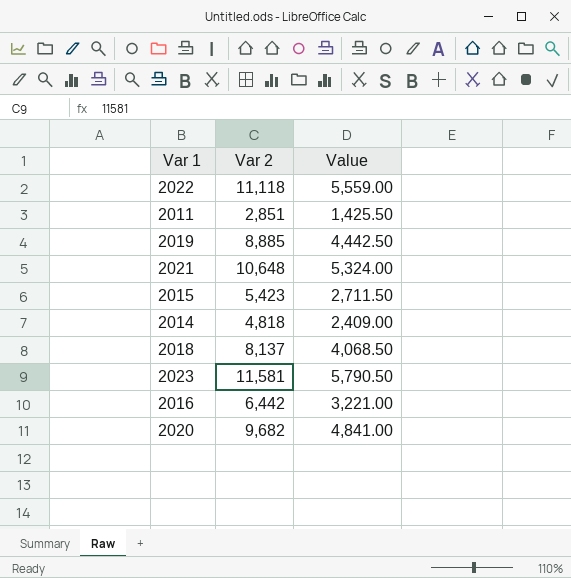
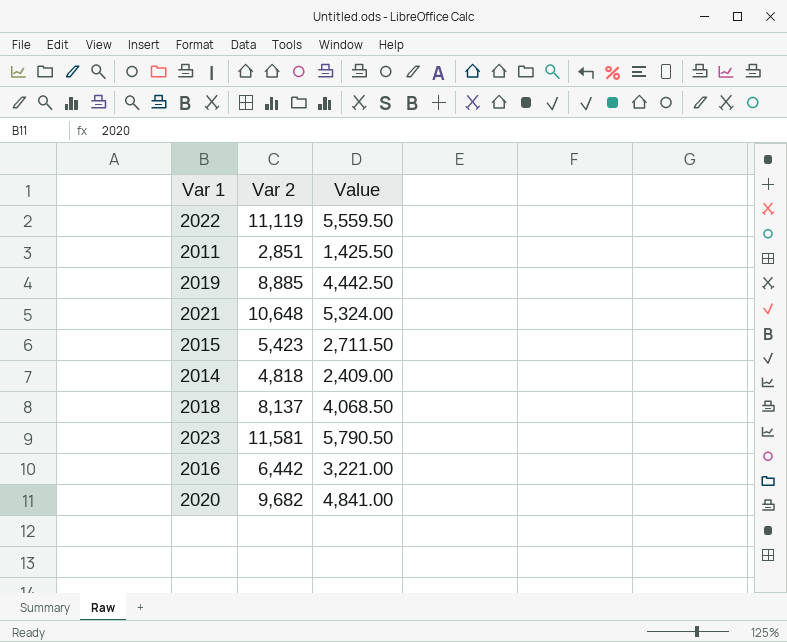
2022 | Var 2: 11,118 -> 11,119
2022 | Value: 5,559.00 -> 5,559.50

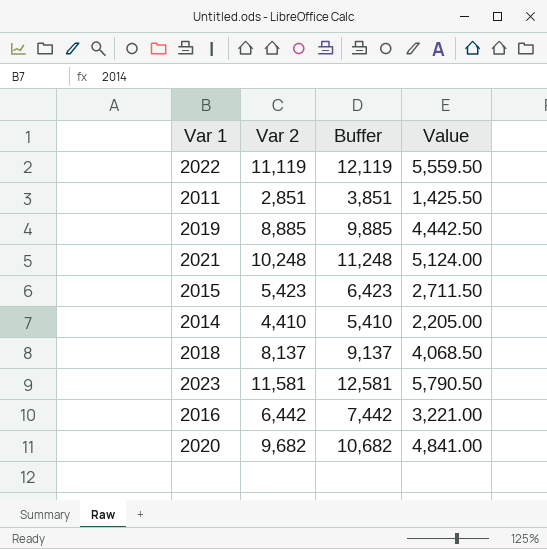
column Buffer | formula: none -> [Var 2] + 1000
2021 | Var 2: 10,648 -> 10,248
2021 | Value: 5,324.00 -> 5,124.00
2014 | Var 2: 4,818 -> 4,410
2014 | Value: 2,409.00 -> 2,205.00

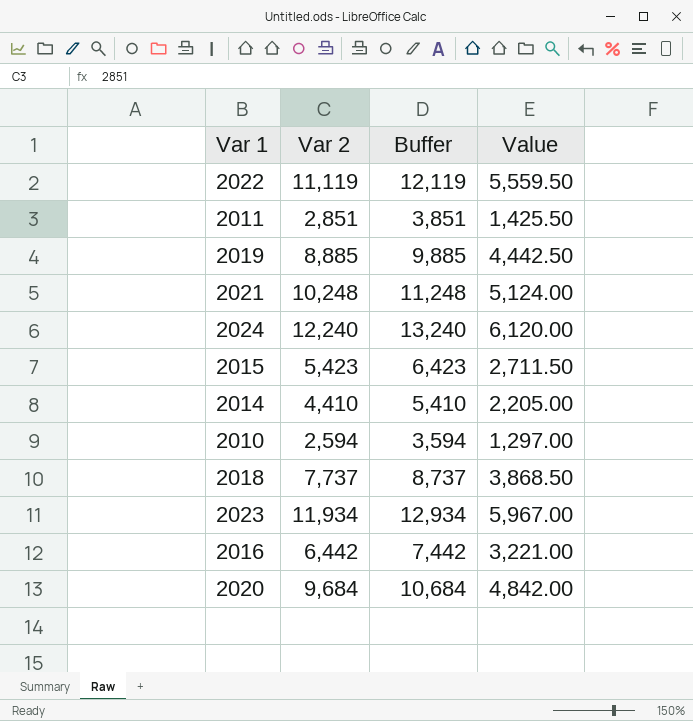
row 2024: none -> 12,240 | 13,240 | 6,120.00
row 2010: none -> 2,594 | 3,594 | 1,297.00
2018 | Var 2: 8,137 -> 7,737
2018 | Buffer: 9,137 -> 8,737
2018 | Value: 4,068.50 -> 3,868.50
2023 | Var 2: 11,581 -> 11,934
2023 | Buffer: 12,581 -> 12,934
2023 | Value: 5,790.50 -> 5,967.00
2020 | Var 2: 9,682 -> 9,684
2020 | Buffer: 10,682 -> 10,684
2020 | Value: 4,841.00 -> 4,842.00

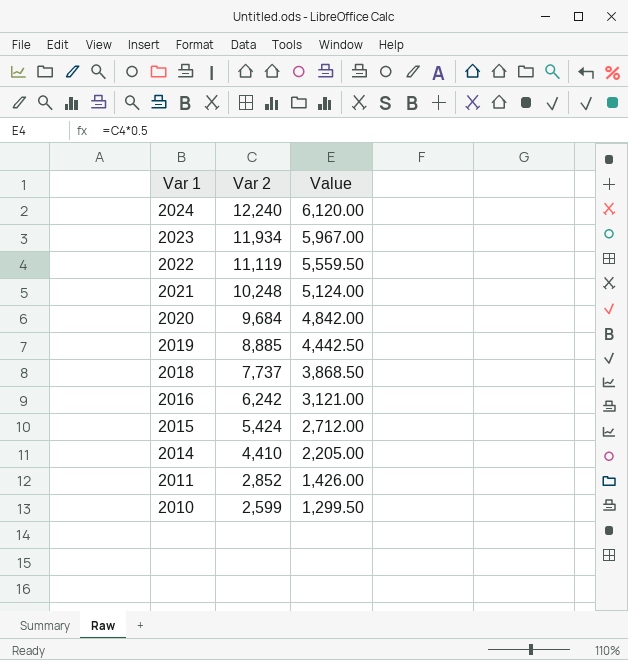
row order: none -> Var 1 descending
column Buffer | formula: [Var 2] + 1000 -> none
2016 | Var 2: 6,442 -> 6,242
2016 | Value: 3,221.00 -> 3,121.00
2015 | Var 2: 5,423 -> 5,424
2015 | Value: 2,711.50 -> 2,712.00
2011 | Var 2: 2,851 -> 2,852
2011 | Value: 1,425.50 -> 1,426.00
2010 | Var 2: 2,594 -> 2,599
2010 | Value: 1,297.00 -> 1,299.50

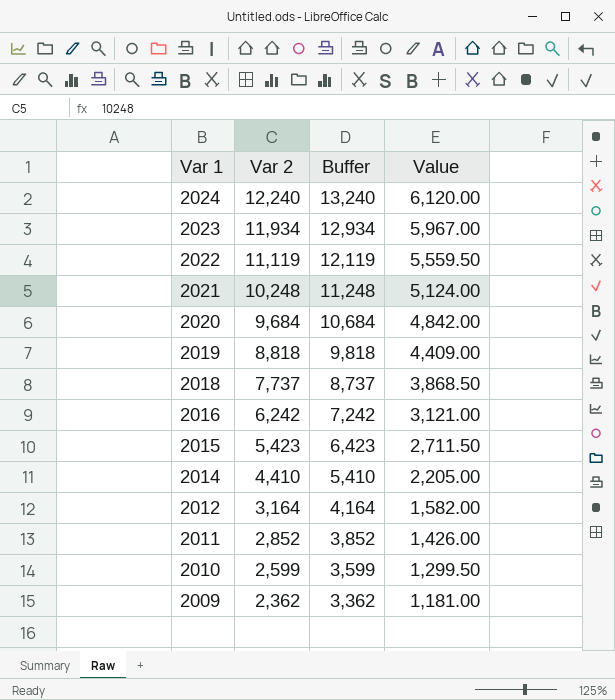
column Buffer | formula: none -> [Var 2] + 1000
2019 | Var 2: 8,885 -> 8,818
2019 | Value: 4,442.50 -> 4,409.00
2015 | Var 2: 5,424 -> 5,423
2015 | Value: 2,712.00 -> 2,711.50
row 2012: none -> 3,164 | 4,164 | 1,582.00
row 2009: none -> 2,362 | 3,362 | 1,181.00

